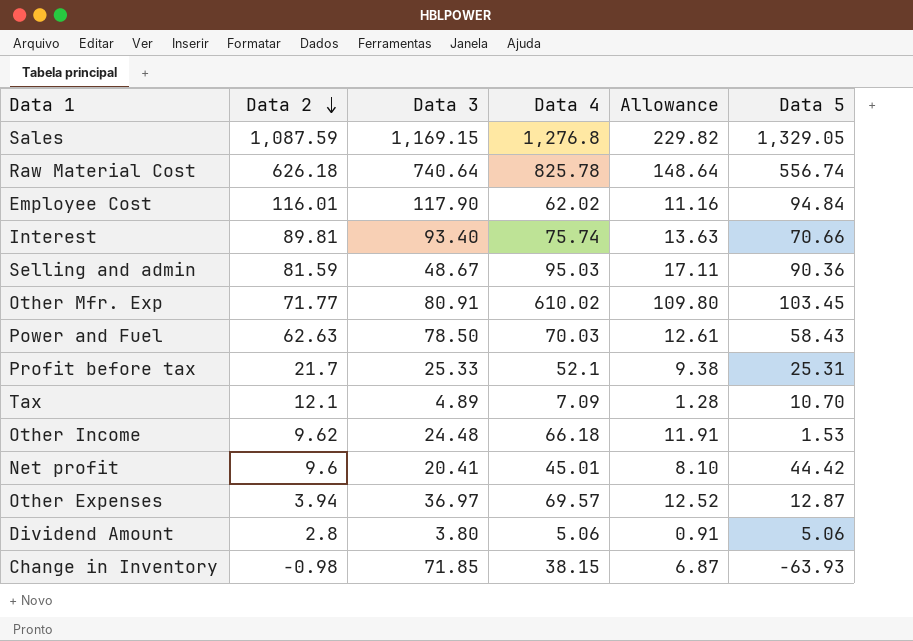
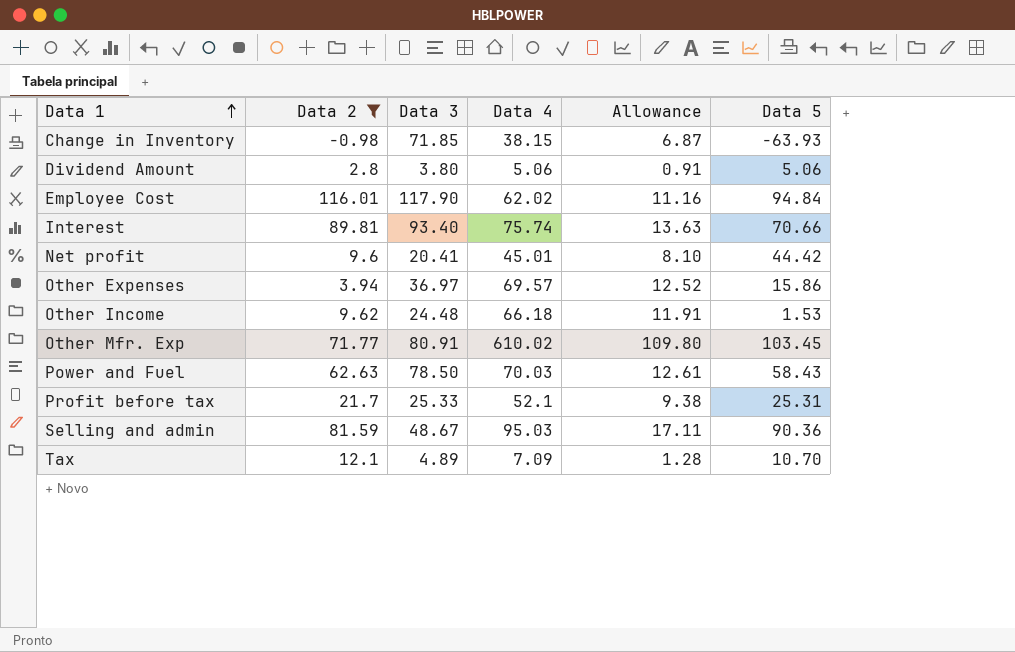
filter: none -> Data 2 <= 116.01
row order: Data 2 descending -> Data 1 ascending
Other Expenses | Data 5: 12.87 -> 15.86

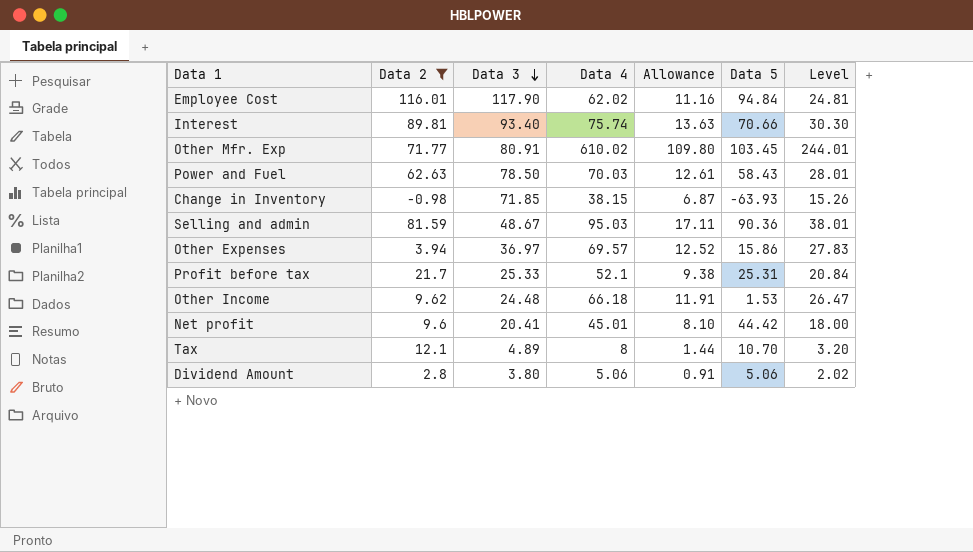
row order: Data 1 ascending -> Data 3 descending
column Level | formula: none -> [Data 4] * 0.4
Tax | Data 4: 7.09 -> 8
Tax | Allowance: 1.28 -> 1.44

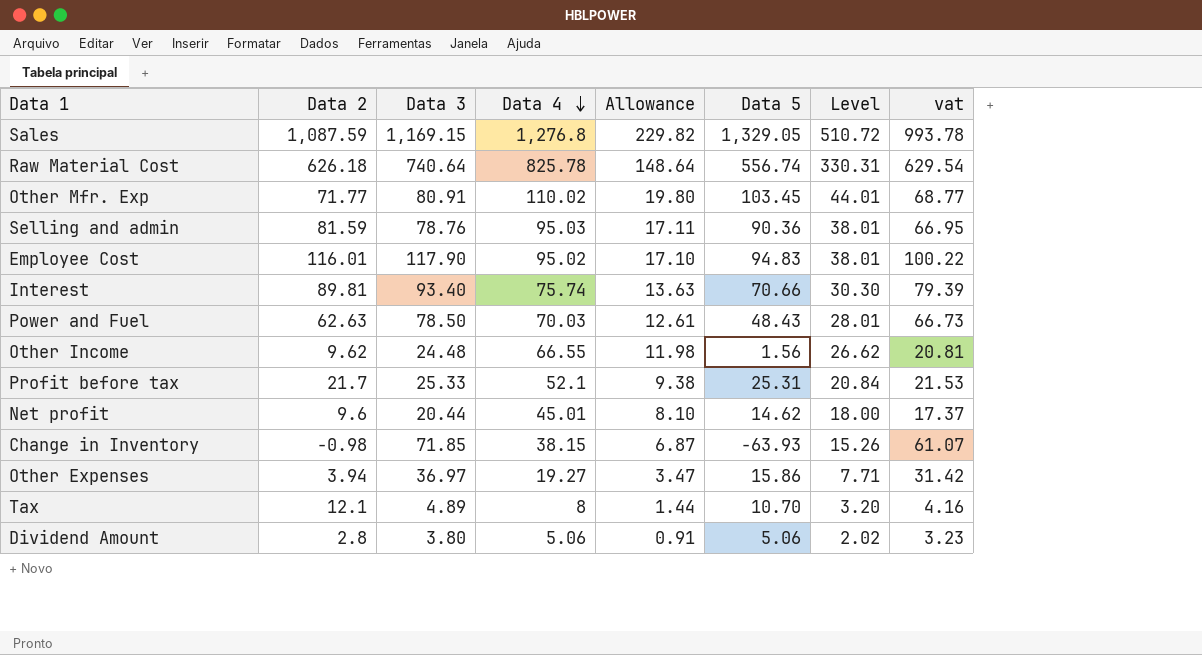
filter: Data 2 <= 116.01 -> none
row order: Data 3 descending -> Data 4 descending
column vat | formula: none -> [Data 3] * 0.85
Other Mfr. Exp | Data 4: 610.02 -> 110.02
Other Mfr. Exp | Allowance: 109.80 -> 19.80
Other Mfr. Exp | Level: 244.01 -> 44.01
Selling and admin | Data 3: 48.67 -> 78.76
Employee Cost | Data 4: 62.02 -> 95.02
Employee Cost | Allowance: 11.16 -> 17.10
Employee Cost | Data 5: 94.84 -> 94.83
Employee Cost | Level: 24.81 -> 38.01
Power and Fuel | Data 5: 58.43 -> 48.43
Other Income | Data 4: 66.18 -> 66.55
Other Income | Allowance: 11.91 -> 11.98
Other Income | Data 5: 1.53 -> 1.56
Other Income | Level: 26.47 -> 26.62
Net profit | Data 3: 20.41 -> 20.44
Net profit | Data 5: 44.42 -> 14.62
Other Expenses | Data 4: 69.57 -> 19.27
Other Expenses | Allowance: 12.52 -> 3.47
Other Expenses | Level: 27.83 -> 7.71

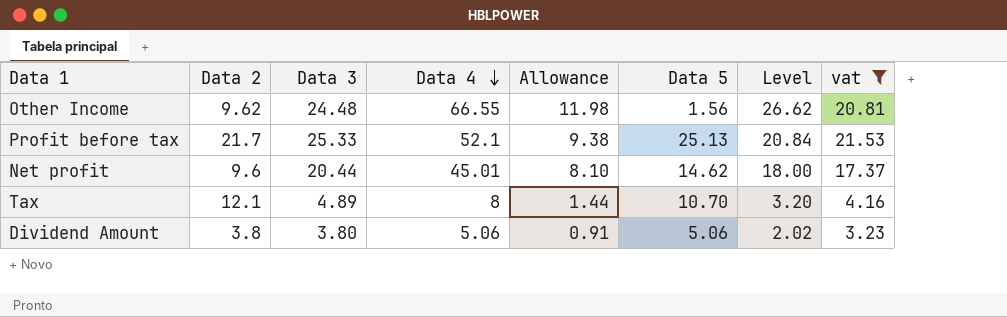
filter: none -> vat <= 21.53
Profit before tax | Data 5: 25.31 -> 25.13
Dividend Amount | Data 2: 2.8 -> 3.8

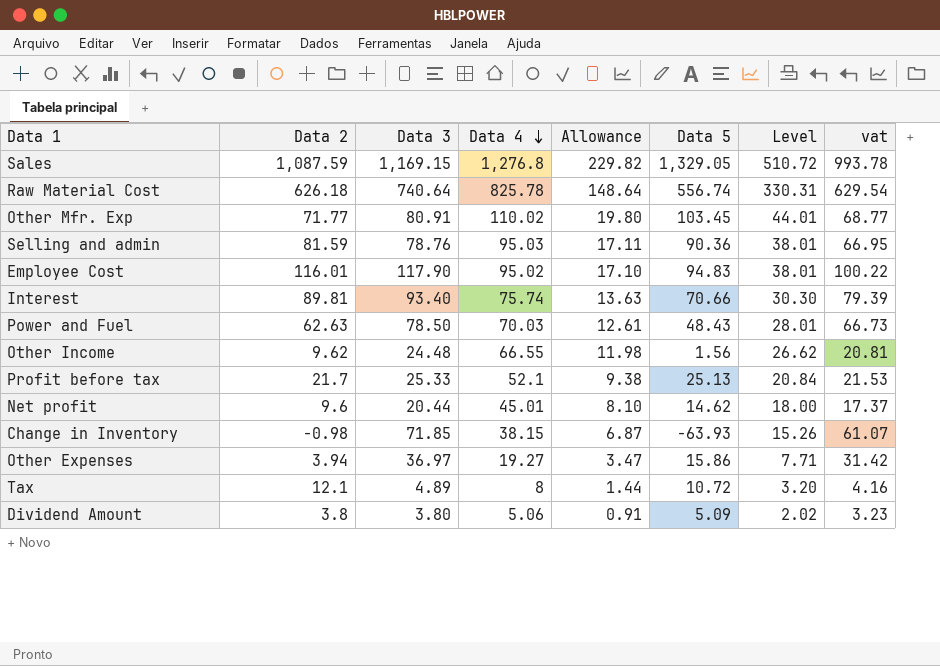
filter: vat <= 21.53 -> none
Tax | Data 5: 10.70 -> 10.72
Dividend Amount | Data 5: 5.06 -> 5.09

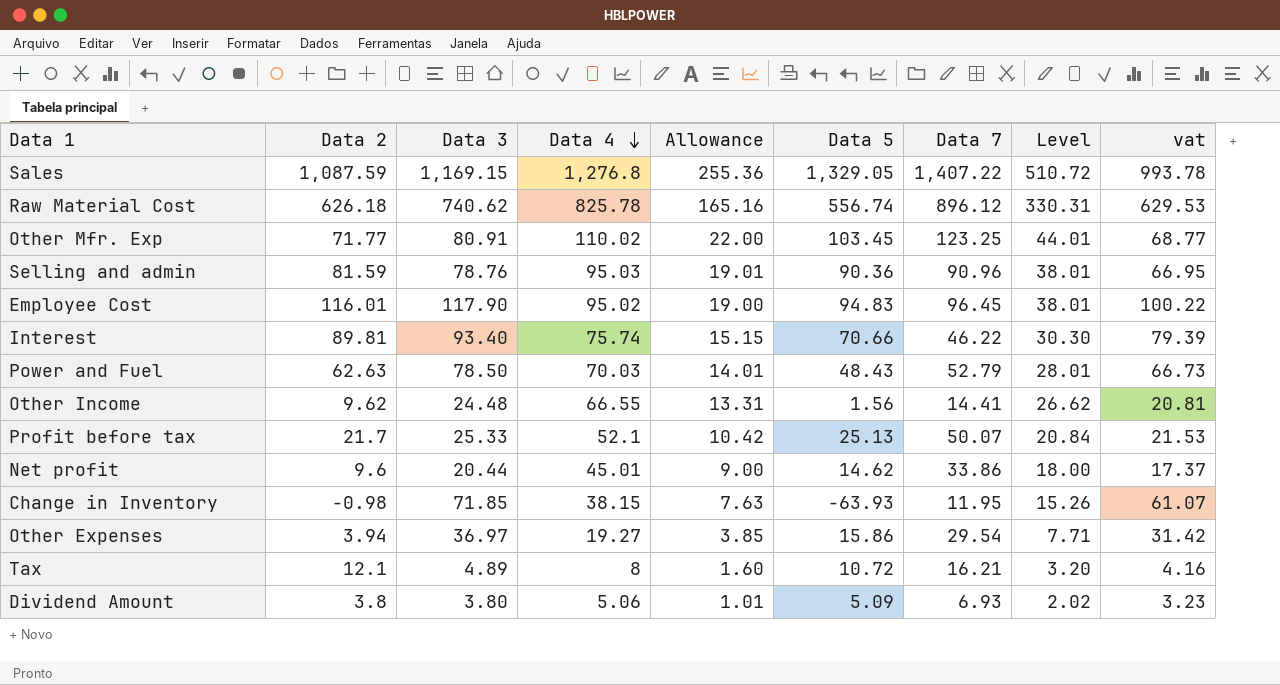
column Allowance | formula: [Data 4] * 0.18 -> [Data 4] * 0.2
column Data 7 | position: none -> 7
Raw Material Cost | Data 3: 740.64 -> 740.62
Raw Material Cost | vat: 629.54 -> 629.53

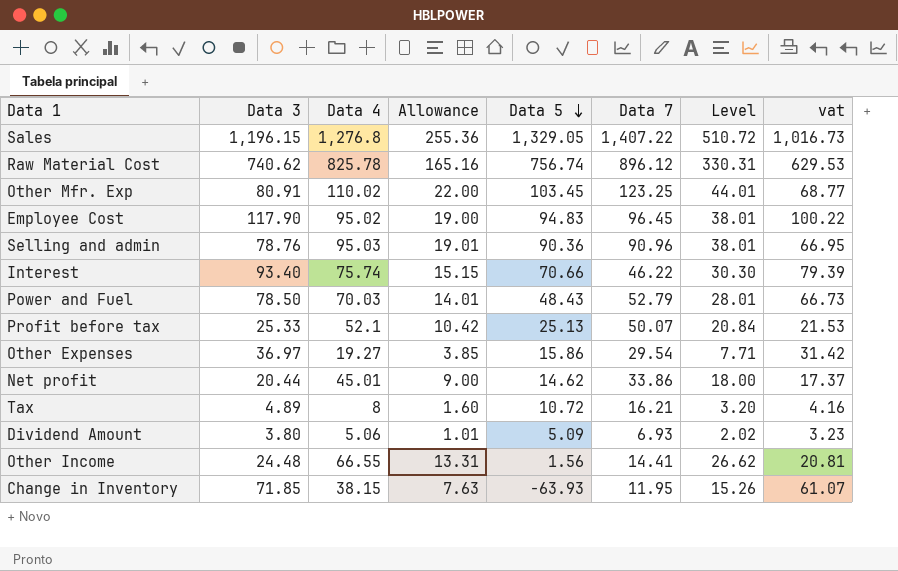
row order: Data 4 descending -> Data 5 descending
column Data 2 | position: 2 -> none
Sales | Data 3: 1,169.15 -> 1,196.15
Sales | vat: 993.78 -> 1,016.73
Raw Material Cost | Data 5: 556.74 -> 756.74

